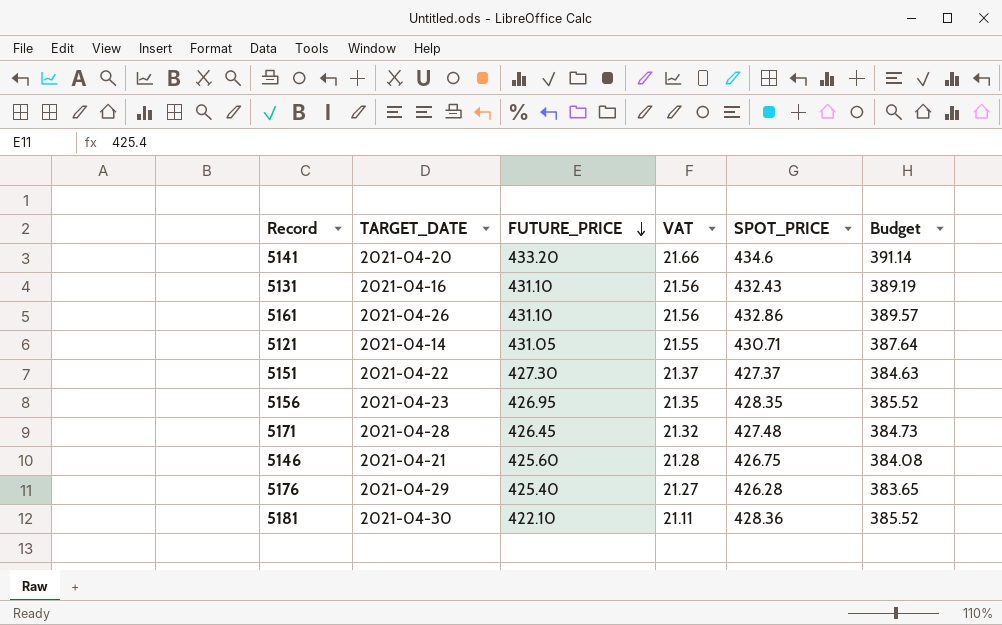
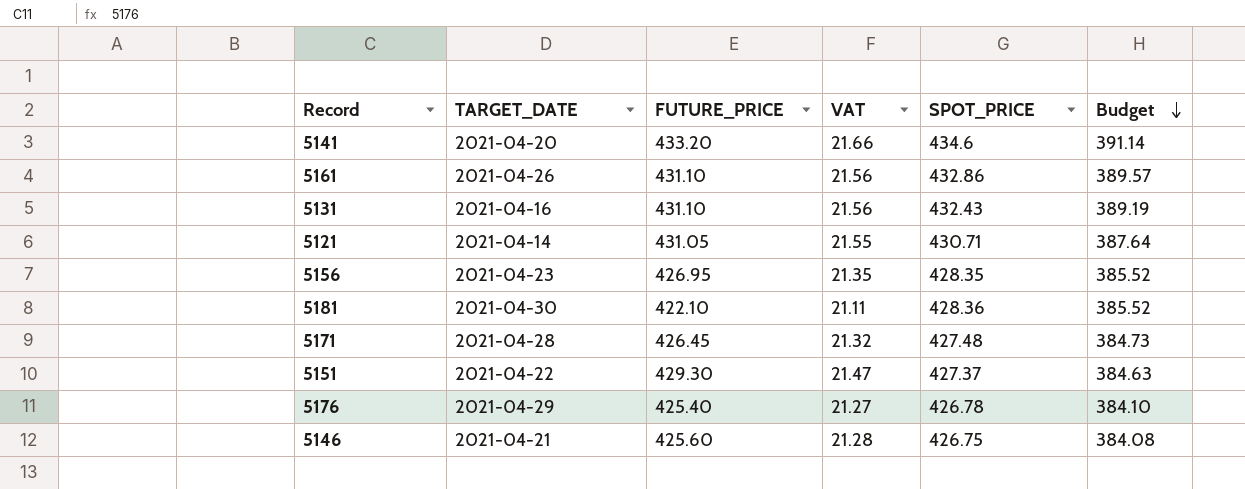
row order: FUTURE_PRICE descending -> Budget descending
5151 | FUTURE_PRICE: 427.30 -> 429.30
5151 | VAT: 21.37 -> 21.47
5176 | SPOT_PRICE: 426.28 -> 426.78
5176 | Budget: 383.65 -> 384.10

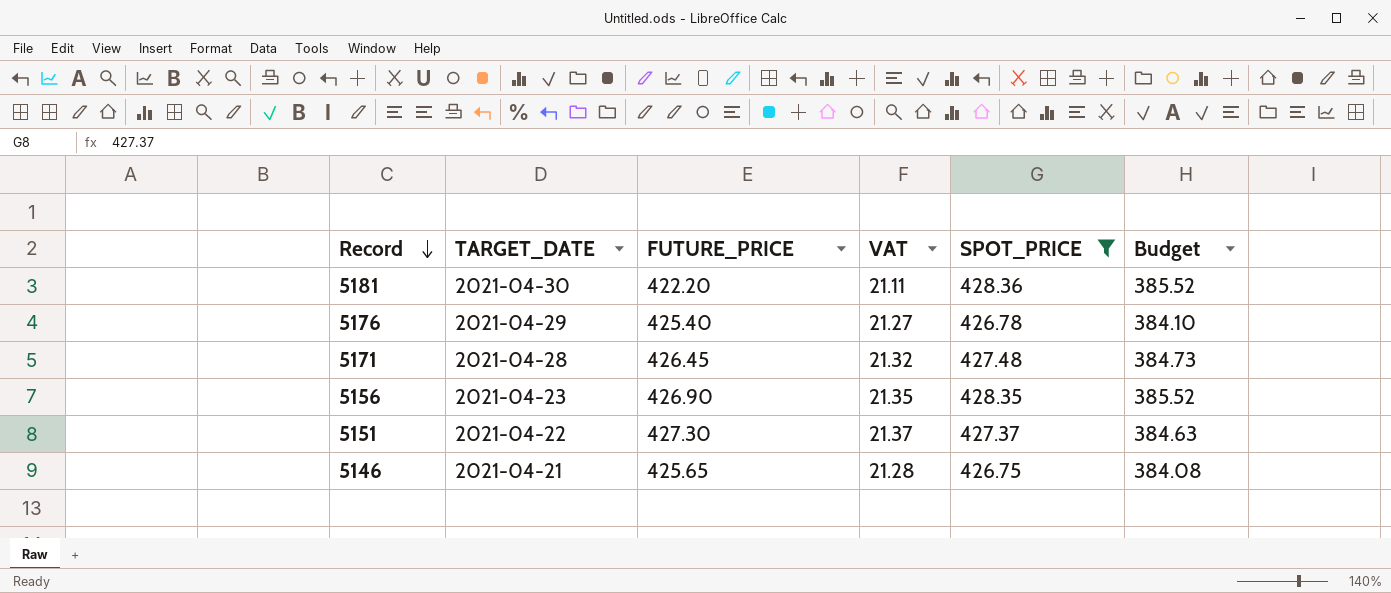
filter: none -> SPOT_PRICE <= 428.36
row order: Budget descending -> Record descending
5181 | FUTURE_PRICE: 422.10 -> 422.20
5156 | FUTURE_PRICE: 426.95 -> 426.90
5151 | FUTURE_PRICE: 429.30 -> 427.30
5151 | VAT: 21.47 -> 21.37
5146 | FUTURE_PRICE: 425.60 -> 425.65

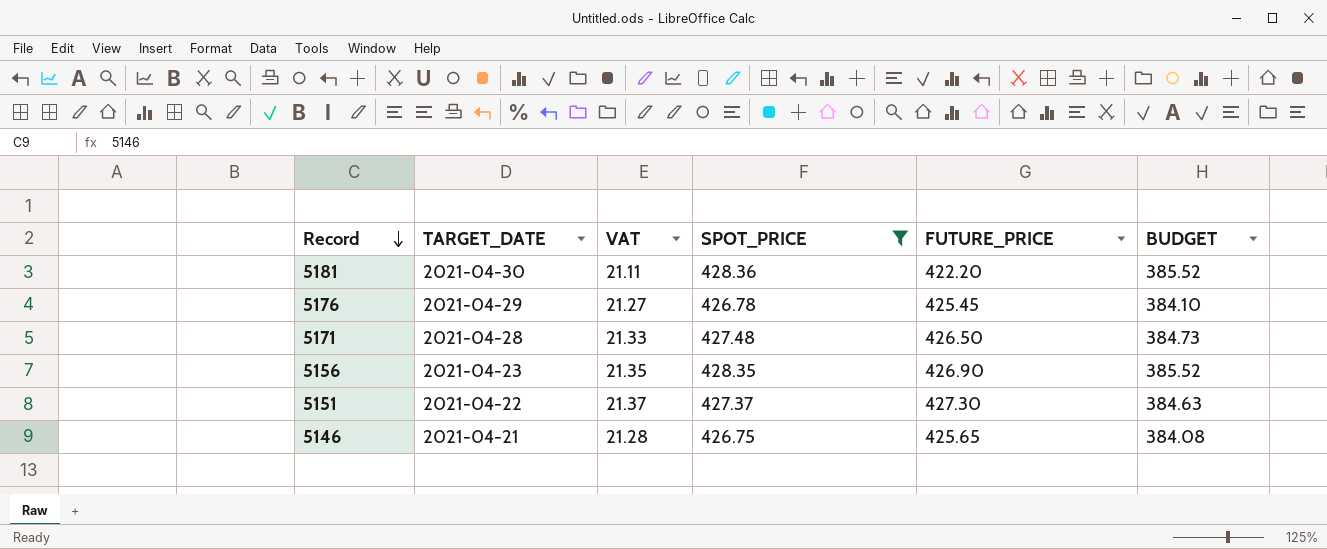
column FUTURE_PRICE | position: 3 -> 5
column name: Budget -> BUDGET
5176 | FUTURE_PRICE: 425.40 -> 425.45
5171 | VAT: 21.32 -> 21.33
5171 | FUTURE_PRICE: 426.45 -> 426.50

